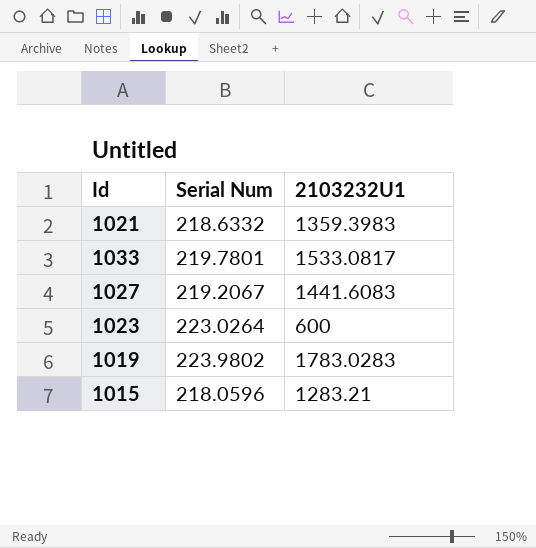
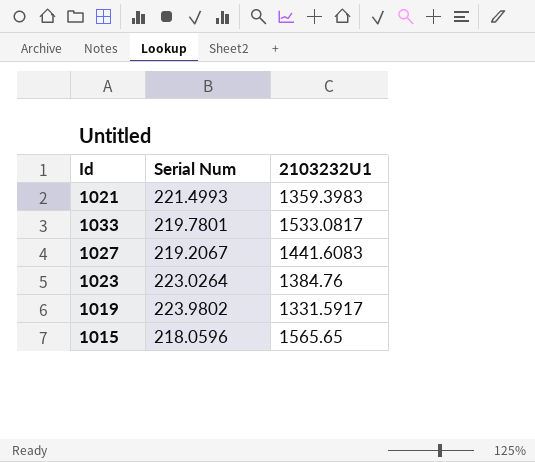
1021 | Serial Num: 218.6332 -> 221.4993
1023 | 2103232U1: 600 -> 1384.76
1019 | 2103232U1: 1783.0283 -> 1331.5917
1015 | 2103232U1: 1283.21 -> 1565.65

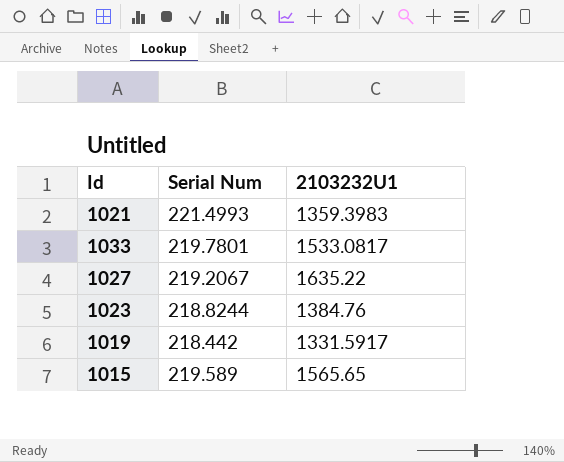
1027 | 2103232U1: 1441.6083 -> 1635.22
1023 | Serial Num: 223.0264 -> 218.8244
1019 | Serial Num: 223.9802 -> 218.442
1015 | Serial Num: 218.0596 -> 219.589

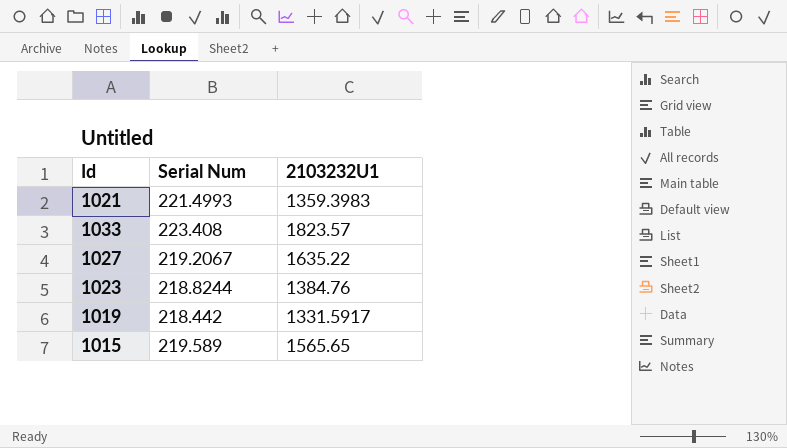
1033 | Serial Num: 219.7801 -> 223.408
1033 | 2103232U1: 1533.0817 -> 1823.57

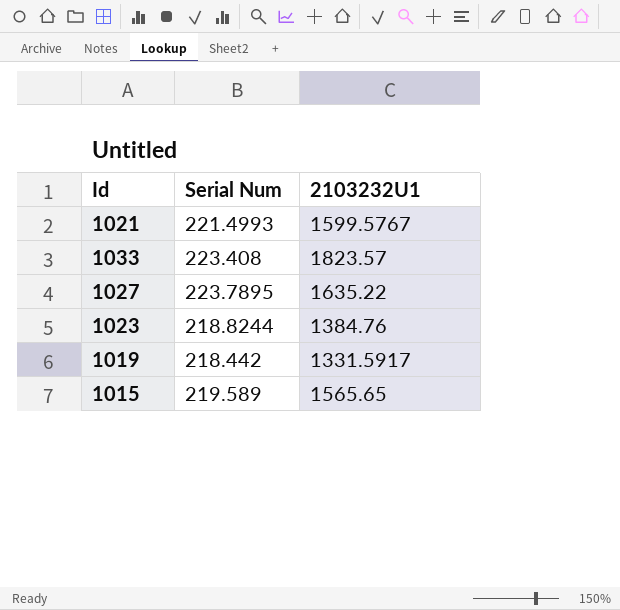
1021 | 2103232U1: 1359.3983 -> 1599.5767
1027 | Serial Num: 219.2067 -> 223.7895

